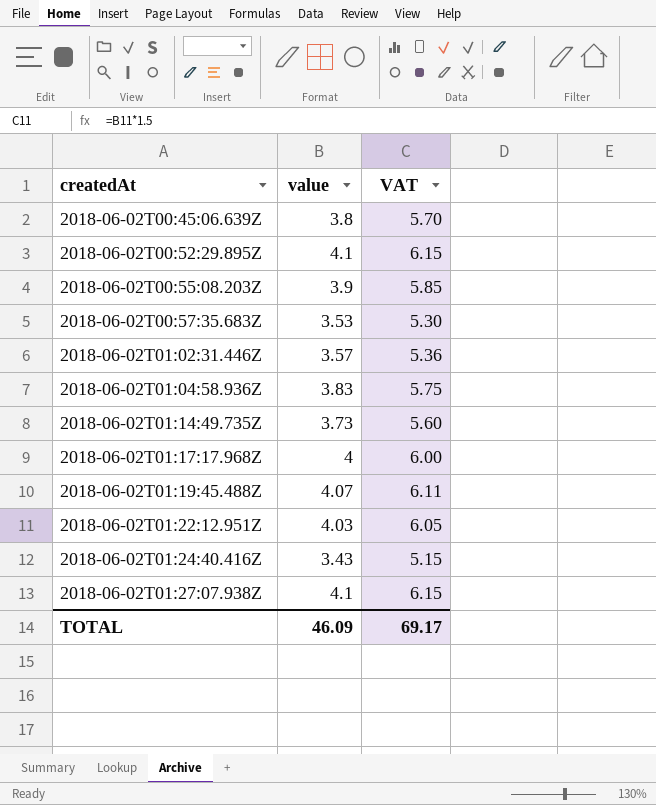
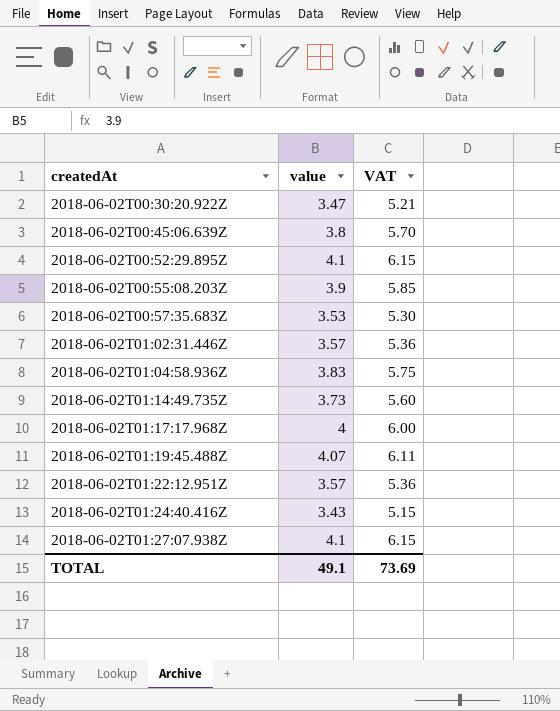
row 2018-06-02T00:30:20.922Z: none -> 3.47 | 5.21
2018-06-02T01:22:12.951Z | value: 4.03 -> 3.57
2018-06-02T01:22:12.951Z | VAT: 6.05 -> 5.36
TOTAL | value: 46.09 -> 49.1
TOTAL | VAT: 69.17 -> 73.69

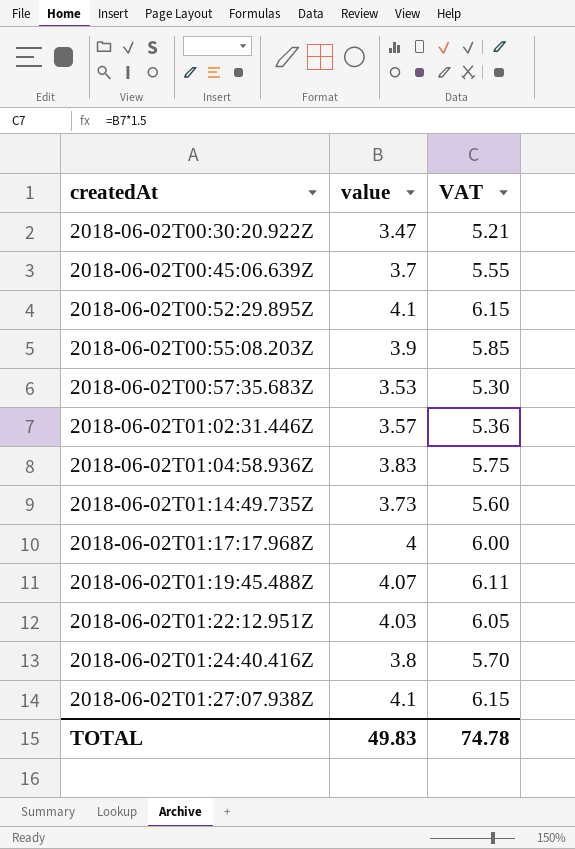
2018-06-02T00:45:06.639Z | value: 3.8 -> 3.7
2018-06-02T00:45:06.639Z | VAT: 5.70 -> 5.55
2018-06-02T01:22:12.951Z | value: 3.57 -> 4.03
2018-06-02T01:22:12.951Z | VAT: 5.36 -> 6.05
2018-06-02T01:24:40.416Z | value: 3.43 -> 3.8
2018-06-02T01:24:40.416Z | VAT: 5.15 -> 5.70
TOTAL | value: 49.1 -> 49.83
TOTAL | VAT: 73.69 -> 74.78

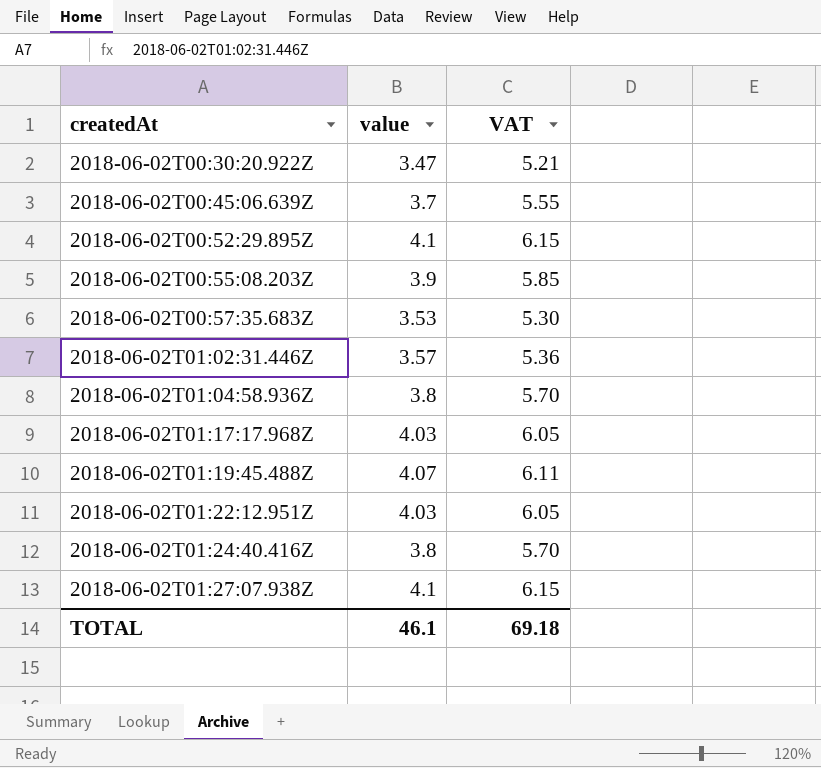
row 2018-06-02T01:14:49.735Z: 3.73 | 5.60 -> none
2018-06-02T01:04:58.936Z | value: 3.83 -> 3.8
2018-06-02T01:04:58.936Z | VAT: 5.75 -> 5.70
2018-06-02T01:17:17.968Z | value: 4 -> 4.03
2018-06-02T01:17:17.968Z | VAT: 6.00 -> 6.05
TOTAL | value: 49.83 -> 46.1
TOTAL | VAT: 74.78 -> 69.18

